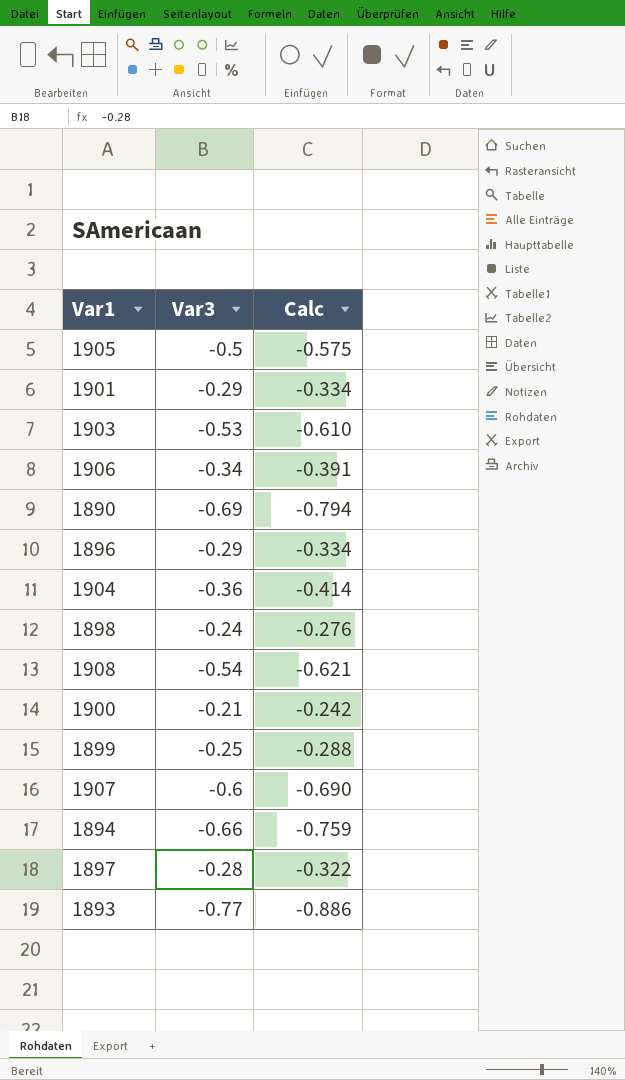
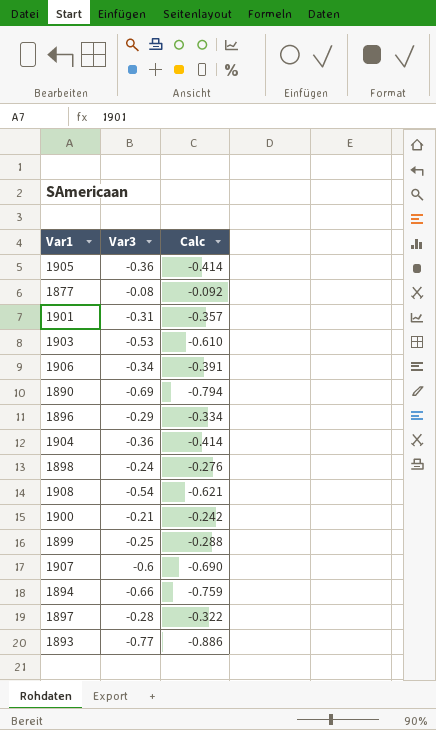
1905 | Var3: -0.5 -> -0.36
1905 | Calc: -0.575 -> -0.414
row 1877: none -> -0.08 | -0.092
1901 | Var3: -0.29 -> -0.31
1901 | Calc: -0.334 -> -0.357

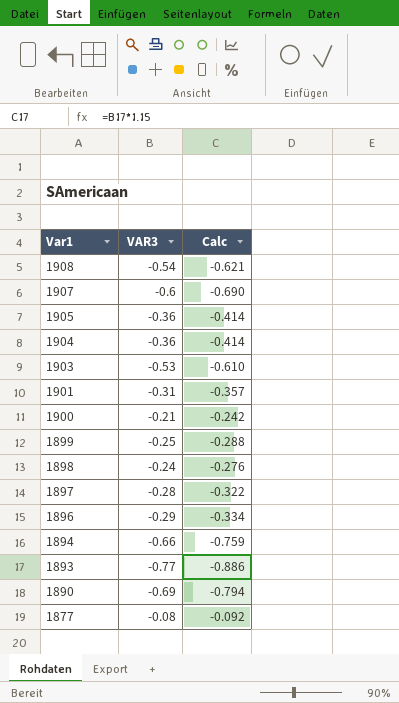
row order: none -> Var1 descending
column name: Var3 -> VAR3
row 1906: -0.34 | -0.391 -> none

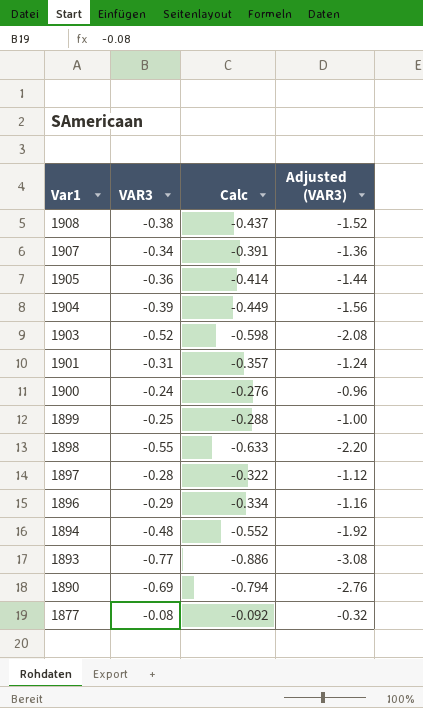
column Adjusted (VAR3) | formula: none -> [VAR3] * 4
1908 | VAR3: -0.54 -> -0.38
1908 | Calc: -0.621 -> -0.437
1907 | VAR3: -0.6 -> -0.34
1907 | Calc: -0.690 -> -0.391
1904 | VAR3: -0.36 -> -0.39
1904 | Calc: -0.414 -> -0.449
1903 | VAR3: -0.53 -> -0.52
1903 | Calc: -0.610 -> -0.598
1900 | VAR3: -0.21 -> -0.24
1900 | Calc: -0.242 -> -0.276
1898 | VAR3: -0.24 -> -0.55
1898 | Calc: -0.276 -> -0.633
1894 | VAR3: -0.66 -> -0.48
1894 | Calc: -0.759 -> -0.552

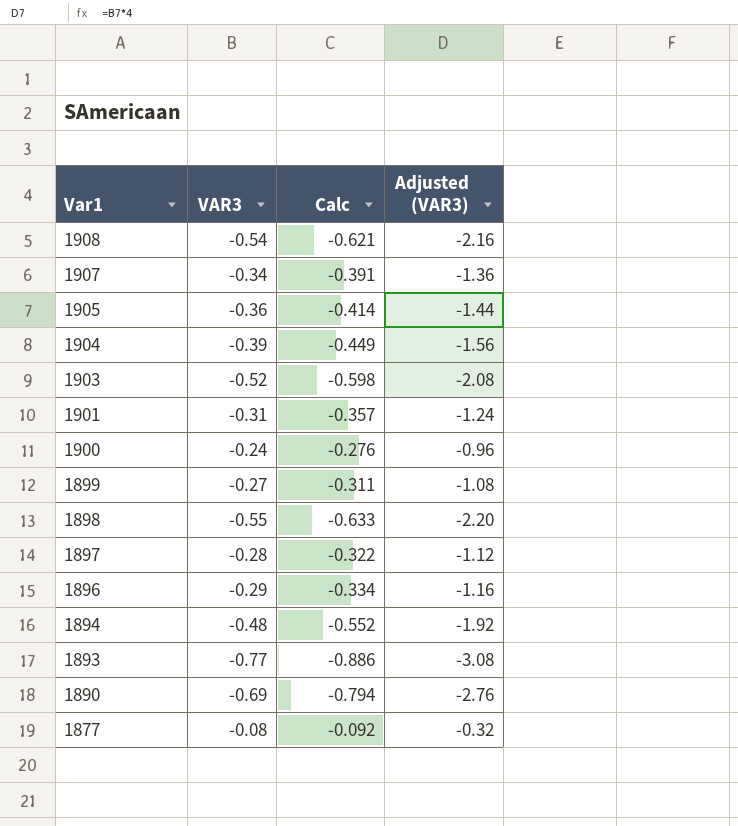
1908 | VAR3: -0.38 -> -0.54
1908 | Calc: -0.437 -> -0.621
1908 | Adjusted (VAR3): -1.52 -> -2.16
1899 | VAR3: -0.25 -> -0.27
1899 | Calc: -0.288 -> -0.311
1899 | Adjusted (VAR3): -1.00 -> -1.08

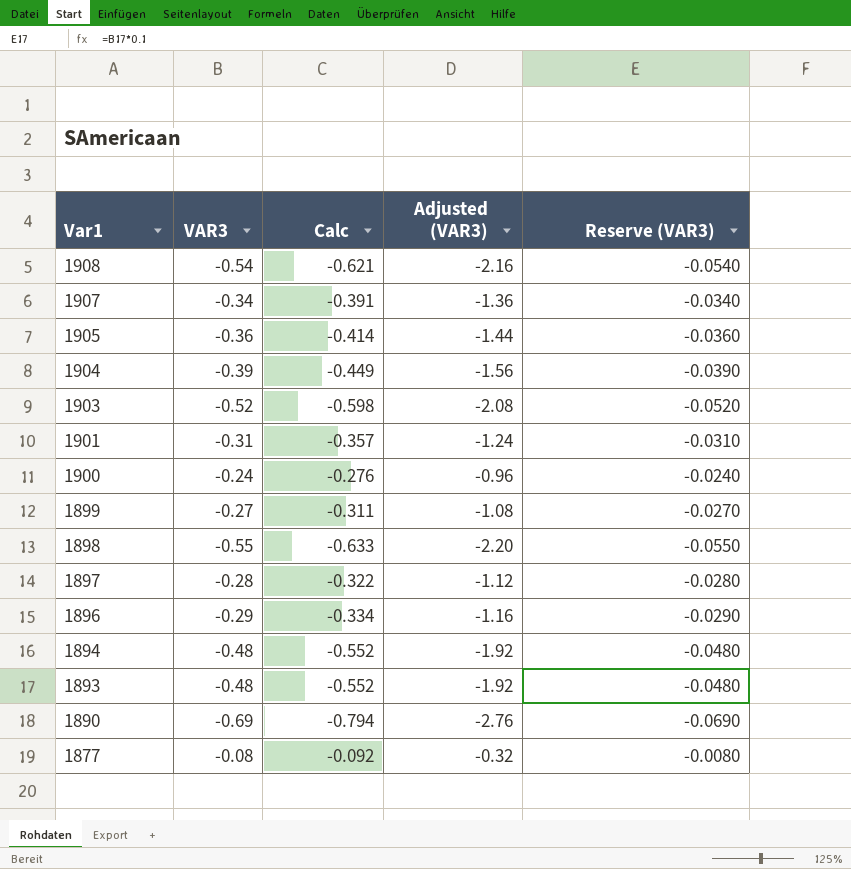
column Reserve (VAR3) | formula: none -> [VAR3] * 0.1
1893 | VAR3: -0.77 -> -0.48
1893 | Calc: -0.886 -> -0.552
1893 | Adjusted (VAR3): -3.08 -> -1.92

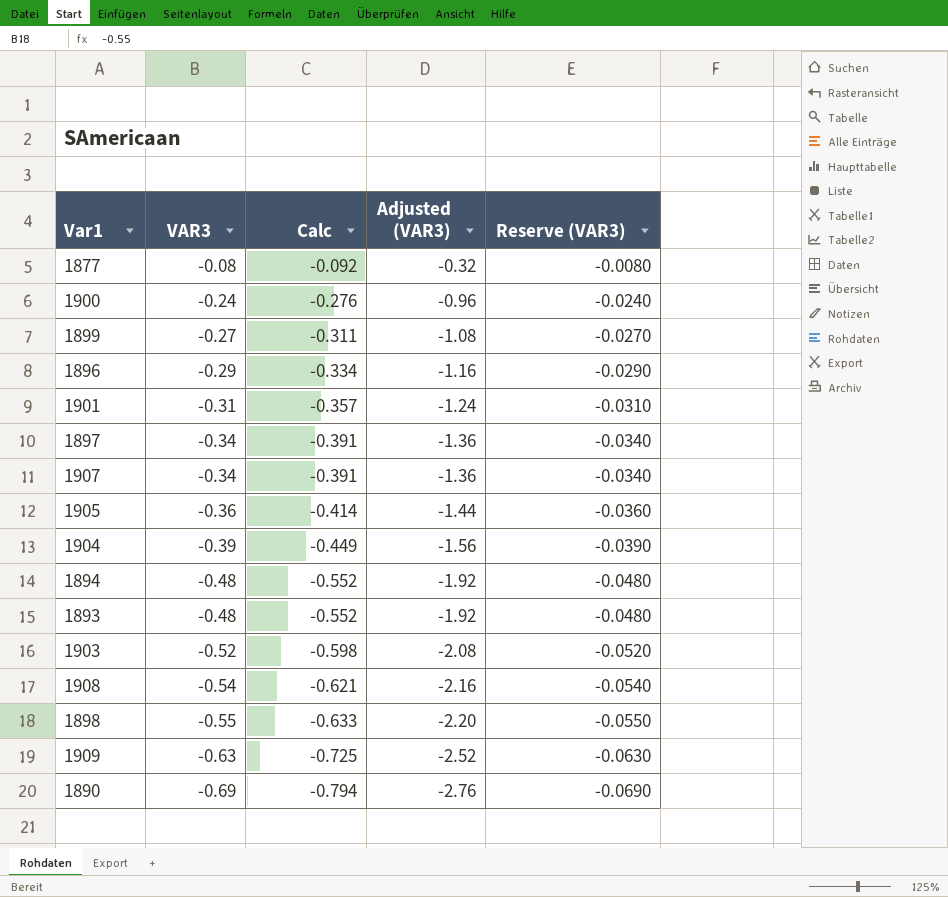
row order: Var1 descending -> VAR3 descending
1897 | VAR3: -0.28 -> -0.34
1897 | Calc: -0.322 -> -0.391
1897 | Adjusted (VAR3): -1.12 -> -1.36
1897 | Reserve (VAR3): -0.0280 -> -0.0340
row 1909: none -> -0.63 | -0.725 | -2.52 | -0.0630

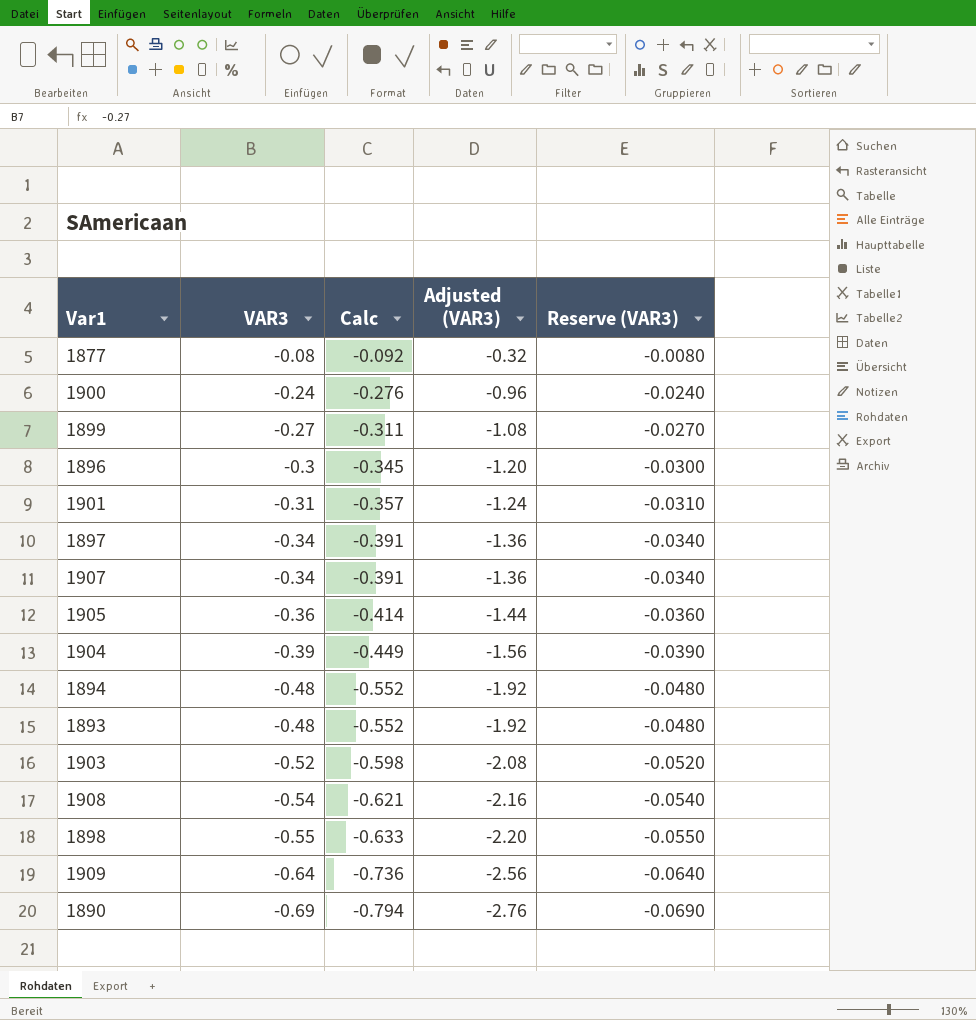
1896 | VAR3: -0.29 -> -0.3
1896 | Calc: -0.334 -> -0.345
1896 | Adjusted (VAR3): -1.16 -> -1.20
1896 | Reserve (VAR3): -0.0290 -> -0.0300
1909 | VAR3: -0.63 -> -0.64
1909 | Calc: -0.725 -> -0.736
1909 | Adjusted (VAR3): -2.52 -> -2.56
1909 | Reserve (VAR3): -0.0630 -> -0.0640

